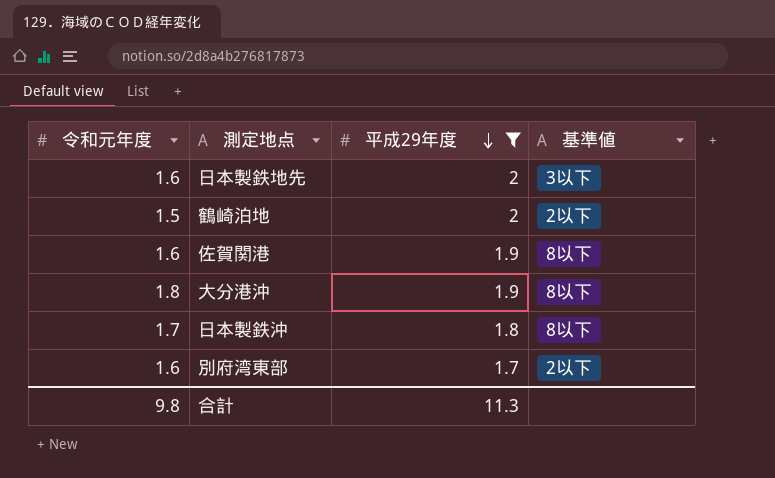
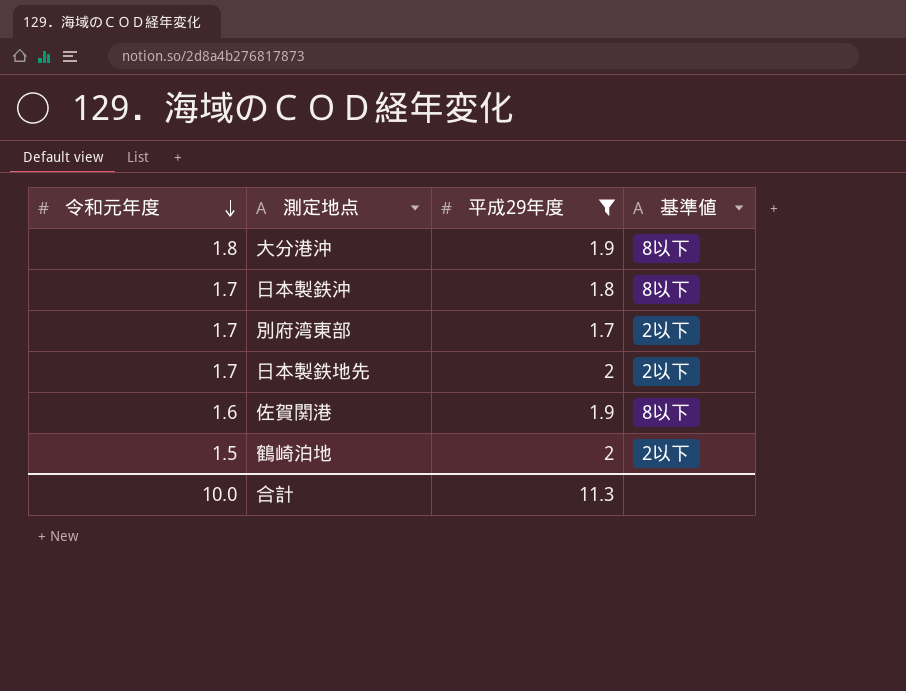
row order: 平成29年度 descending -> 令和元年度 descending
別府湾東部 | 令和元年度: 1.6 -> 1.7
日本製鉄地先 | 令和元年度: 1.6 -> 1.7
日本製鉄地先 | 基準値: 3以下 -> 2以下
合計 | 令和元年度: 9.8 -> 10.0

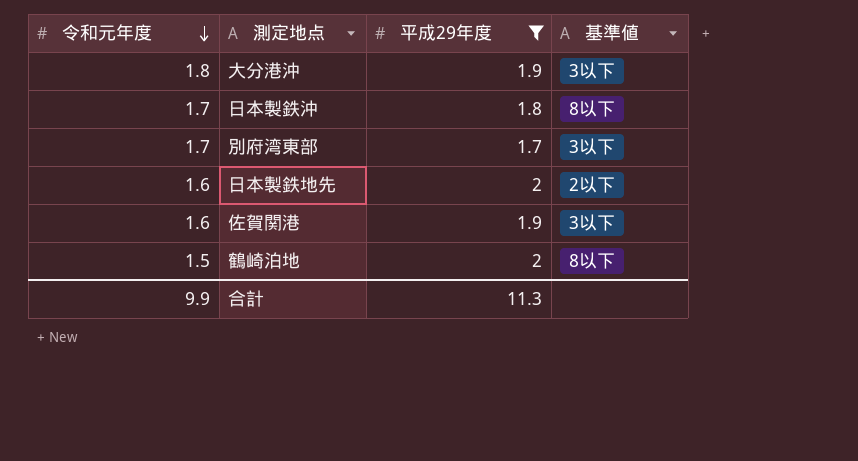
大分港沖 | 基準値: 8以下 -> 3以下
別府湾東部 | 基準値: 2以下 -> 3以下
日本製鉄地先 | 令和元年度: 1.7 -> 1.6
佐賀関港 | 基準値: 8以下 -> 3以下
鶴崎泊地 | 基準値: 2以下 -> 8以下
合計 | 令和元年度: 10.0 -> 9.9

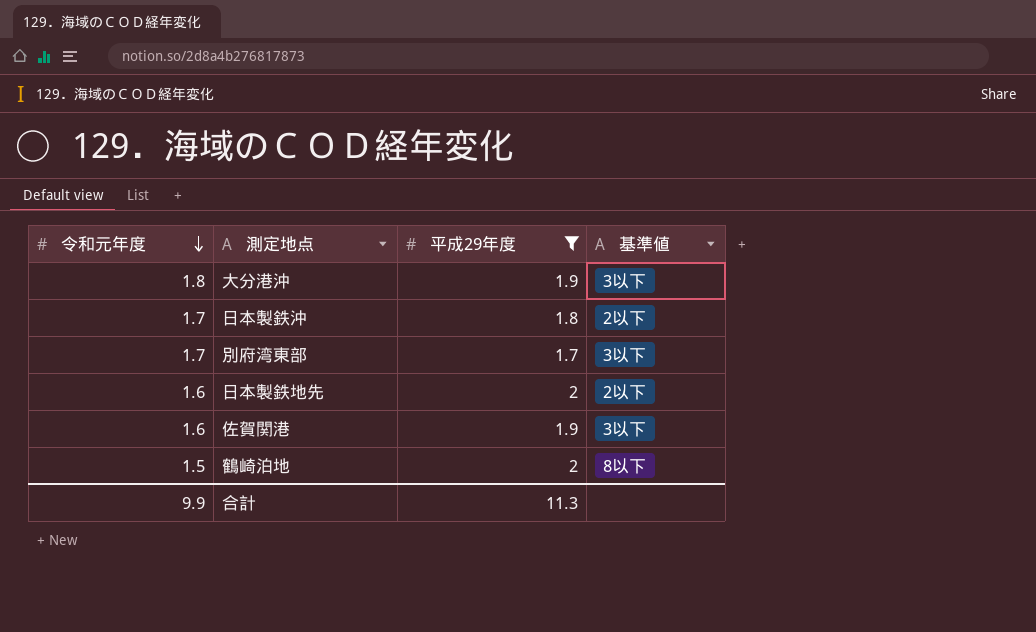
日本製鉄沖 | 基準値: 8以下 -> 2以下

